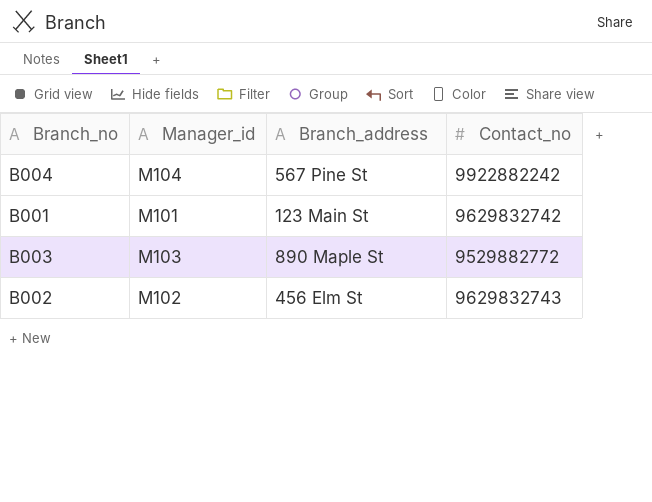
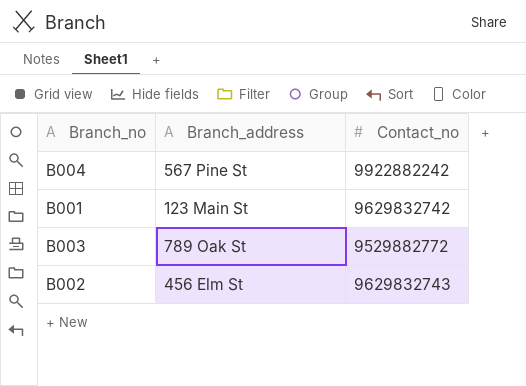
column Manager_id | position: 2 -> none
B003 | Branch_address: 890 Maple St -> 789 Oak St

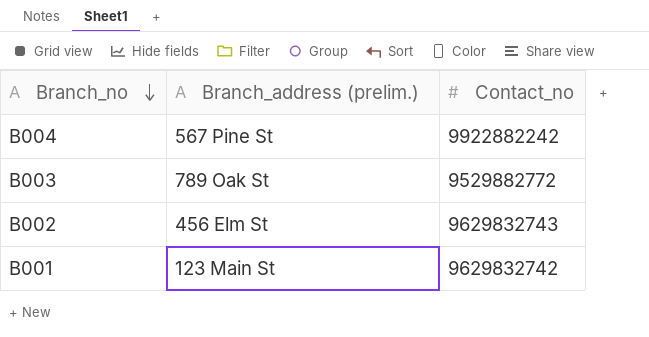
row order: none -> Branch_no descending
column name: Branch_address -> Branch_address (prelim.)

